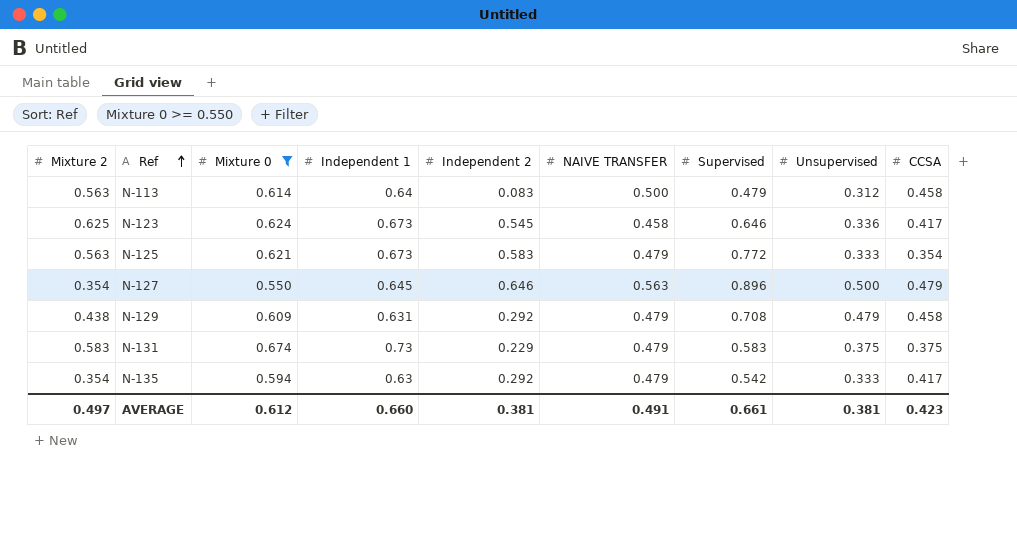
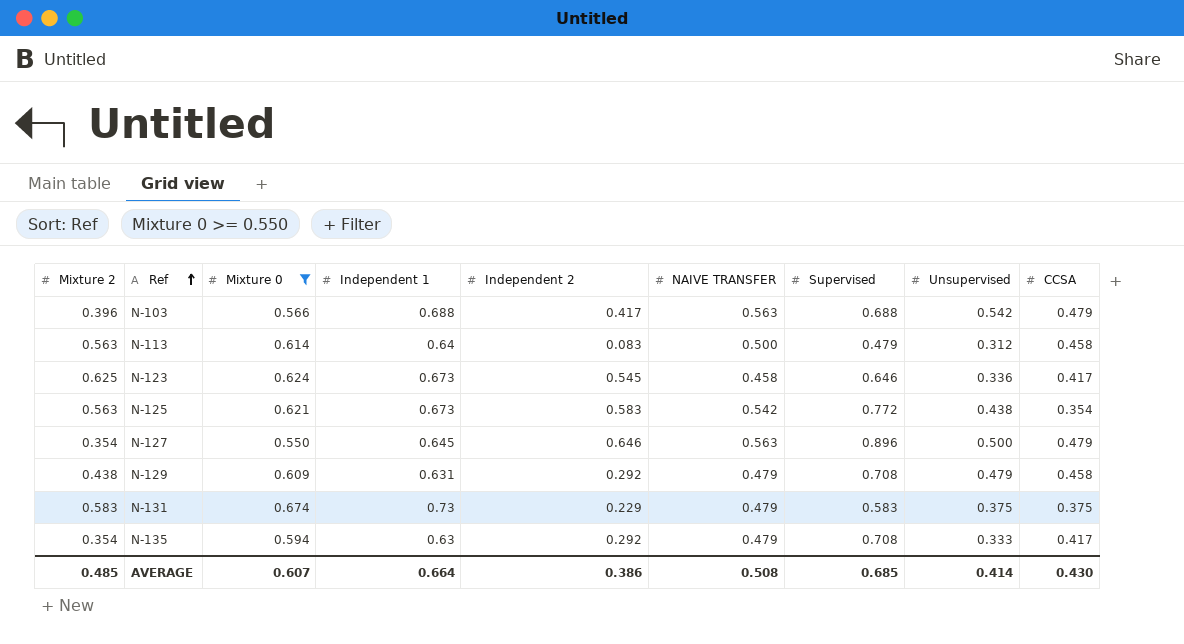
row N-103: none -> 0.396 | 0.566 | 0.688 | 0.417 | 0.563 | 0.688 | 0.542 | 0.479
N-125 | NAIVE TRANSFER: 0.479 -> 0.542
N-125 | Unsupervised: 0.333 -> 0.438
N-135 | Supervised: 0.542 -> 0.708
AVERAGE | Mixture 2: 0.497 -> 0.485
AVERAGE | Mixture 0: 0.612 -> 0.607
AVERAGE | Independent 1: 0.660 -> 0.664
AVERAGE | Independent 2: 0.381 -> 0.386
AVERAGE | NAIVE TRANSFER: 0.491 -> 0.508
AVERAGE | Supervised: 0.661 -> 0.685
AVERAGE | Unsupervised: 0.381 -> 0.414
AVERAGE | CCSA: 0.423 -> 0.430

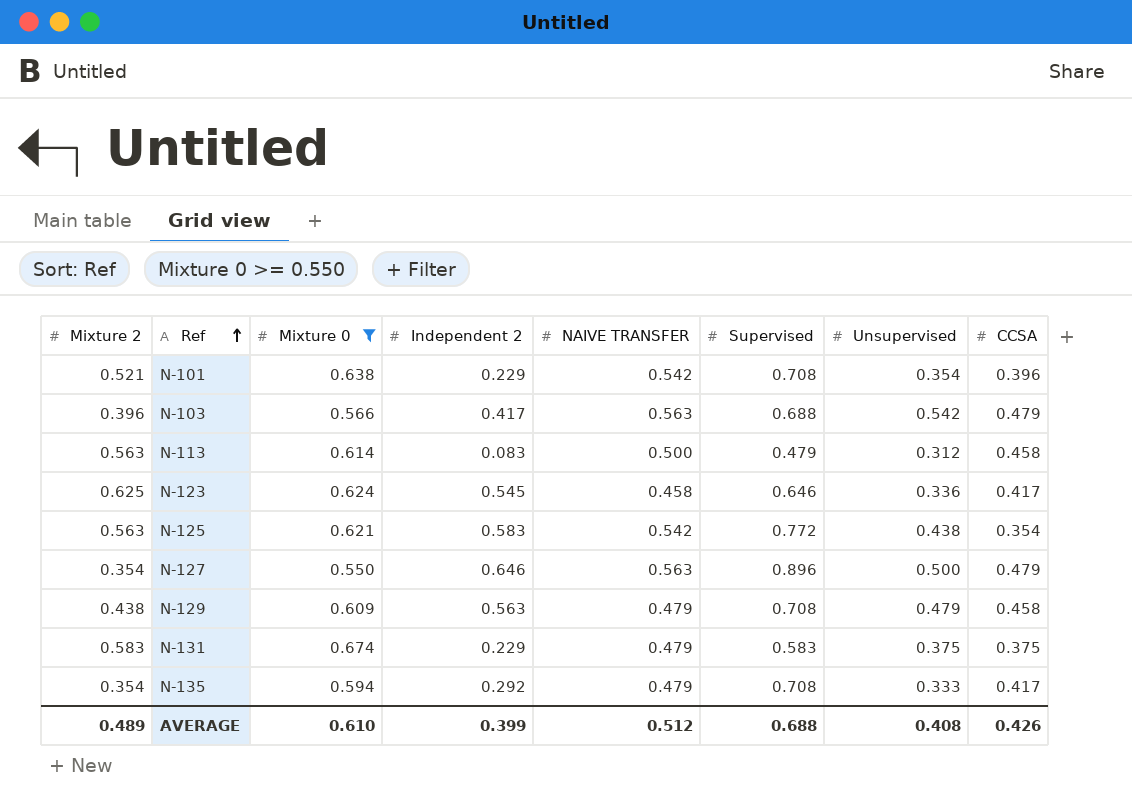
column Independent 1 | position: 4 -> none
row N-101: none -> 0.521 | 0.638 | 0.229 | 0.542 | 0.708 | 0.354 | 0.396
N-129 | Independent 2: 0.292 -> 0.563
AVERAGE | Mixture 2: 0.485 -> 0.489
AVERAGE | Mixture 0: 0.607 -> 0.610
AVERAGE | Independent 2: 0.386 -> 0.399
AVERAGE | NAIVE TRANSFER: 0.508 -> 0.512
AVERAGE | Supervised: 0.685 -> 0.688
AVERAGE | Unsupervised: 0.414 -> 0.408
AVERAGE | CCSA: 0.430 -> 0.426

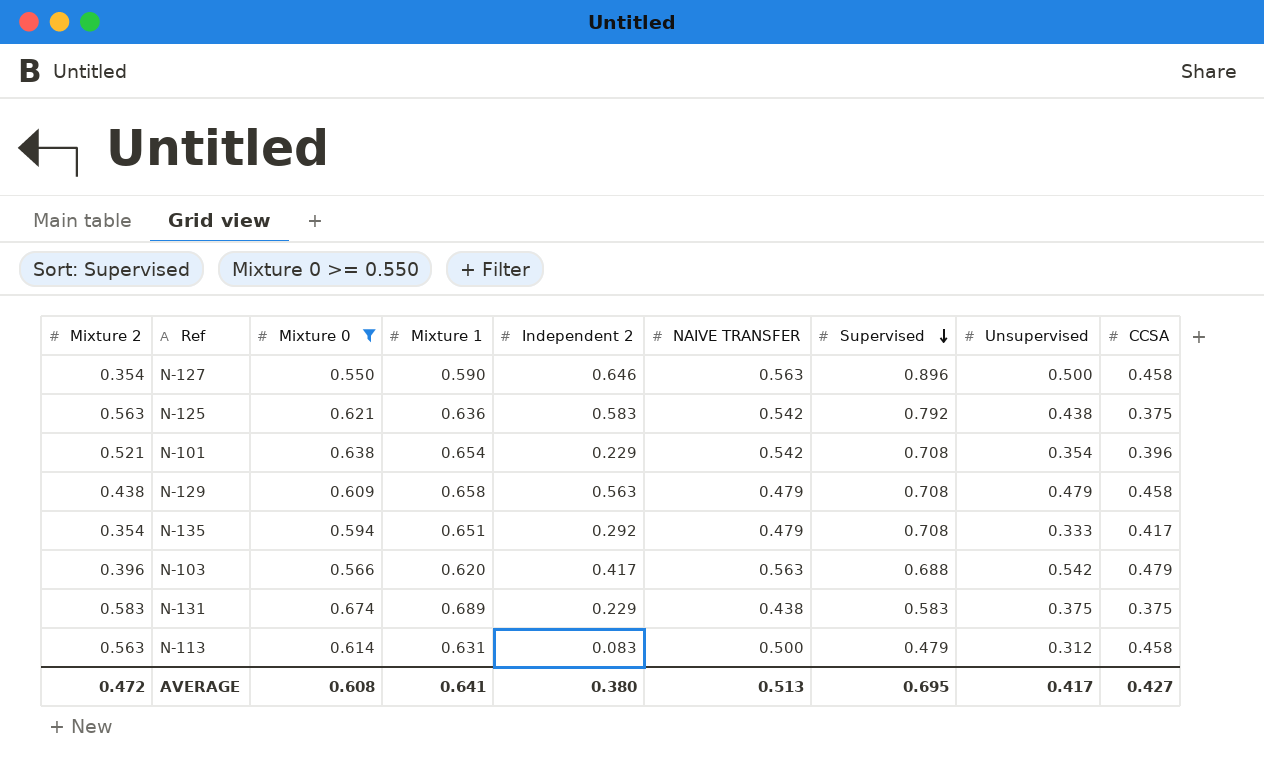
row order: Ref ascending -> Supervised descending
column Mixture 1 | position: none -> 4
row N-123: 0.625 | 0.624 | 0.545 | 0.458 | 0.646 | 0.336 | 0.417 -> none
N-127 | CCSA: 0.479 -> 0.458
N-125 | Supervised: 0.772 -> 0.792
N-125 | CCSA: 0.354 -> 0.375
N-131 | NAIVE TRANSFER: 0.479 -> 0.438
AVERAGE | Mixture 2: 0.489 -> 0.472
AVERAGE | Mixture 0: 0.610 -> 0.608
AVERAGE | Independent 2: 0.399 -> 0.380
AVERAGE | NAIVE TRANSFER: 0.512 -> 0.513
AVERAGE | Supervised: 0.688 -> 0.695
AVERAGE | Unsupervised: 0.408 -> 0.417
AVERAGE | CCSA: 0.426 -> 0.427

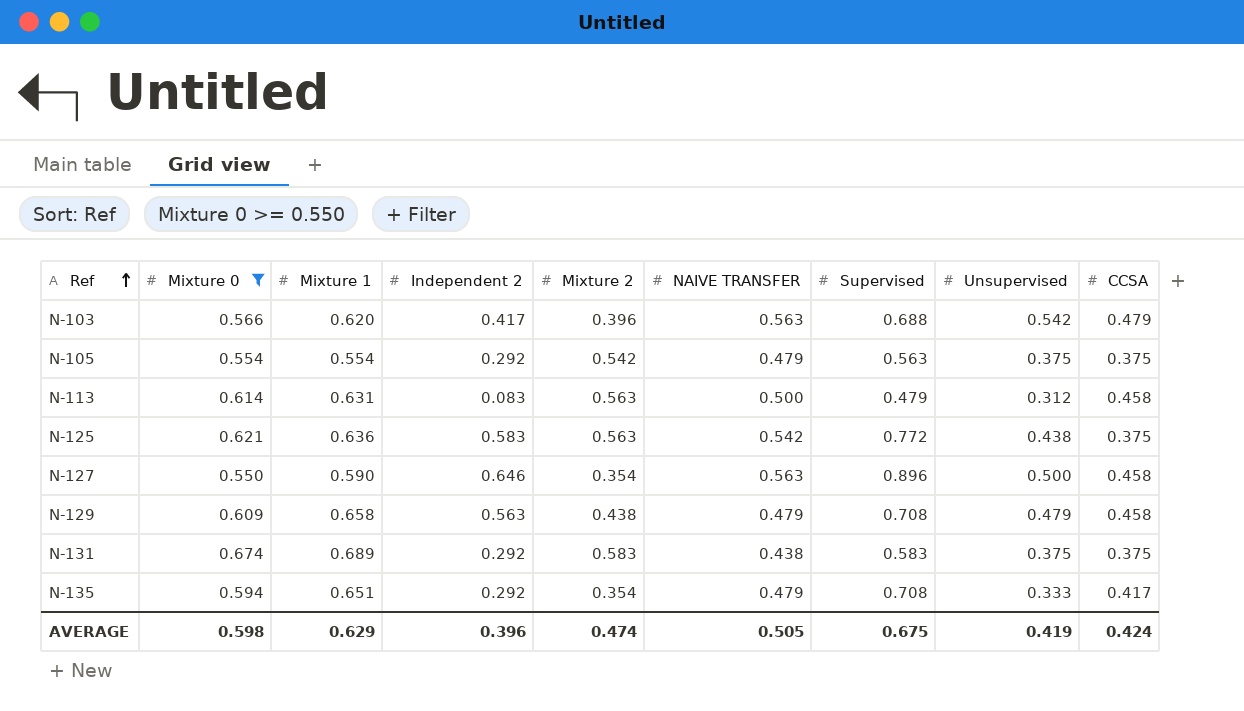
row order: Supervised descending -> Ref ascending
column Mixture 2 | position: 1 -> 5
row N-101: 0.521 | 0.638 | 0.654 | 0.229 | 0.542 | 0.708 | 0.354 | 0.396 -> none
row N-105: none -> 0.554 | 0.554 | 0.292 | 0.542 | 0.479 | 0.563 | 0.375 | 0.375
N-125 | Supervised: 0.792 -> 0.772
N-131 | Independent 2: 0.229 -> 0.292
AVERAGE | Mixture 0: 0.608 -> 0.598
AVERAGE | Mixture 1: 0.641 -> 0.629
AVERAGE | Independent 2: 0.380 -> 0.396
AVERAGE | Mixture 2: 0.472 -> 0.474
AVERAGE | NAIVE TRANSFER: 0.513 -> 0.505
AVERAGE | Supervised: 0.695 -> 0.675
AVERAGE | Unsupervised: 0.417 -> 0.419
AVERAGE | CCSA: 0.427 -> 0.424

